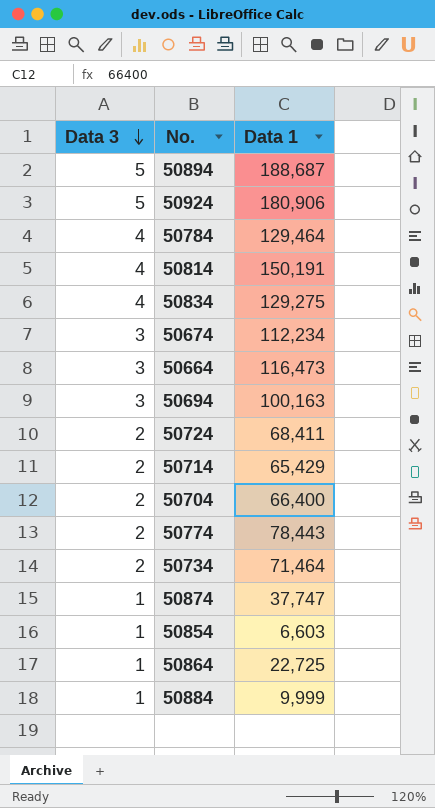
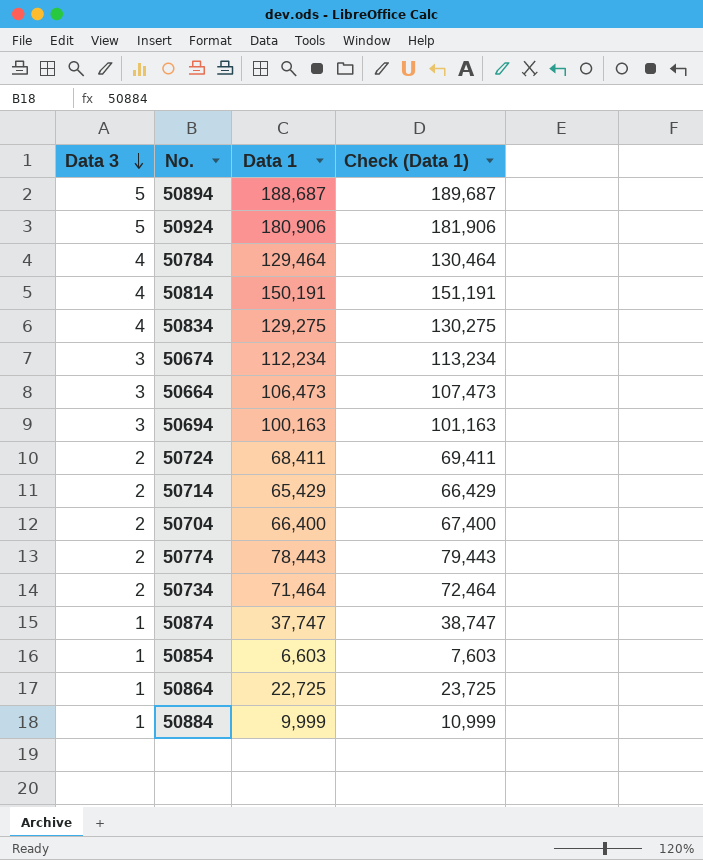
column Check (Data 1) | formula: none -> [Data 1] + 1000
50664 | Data 1: 116,473 -> 106,473

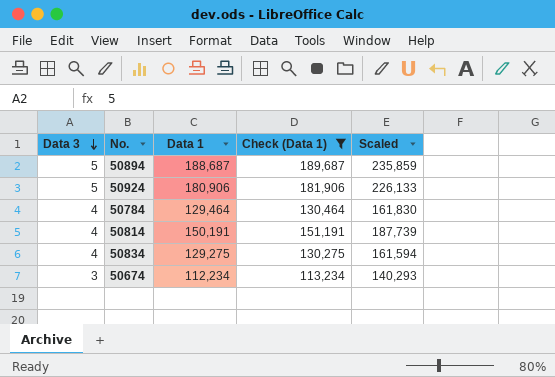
filter: none -> Check (Data 1) >= 113,234
column Scaled | formula: none -> [Data 1] * 1.25

